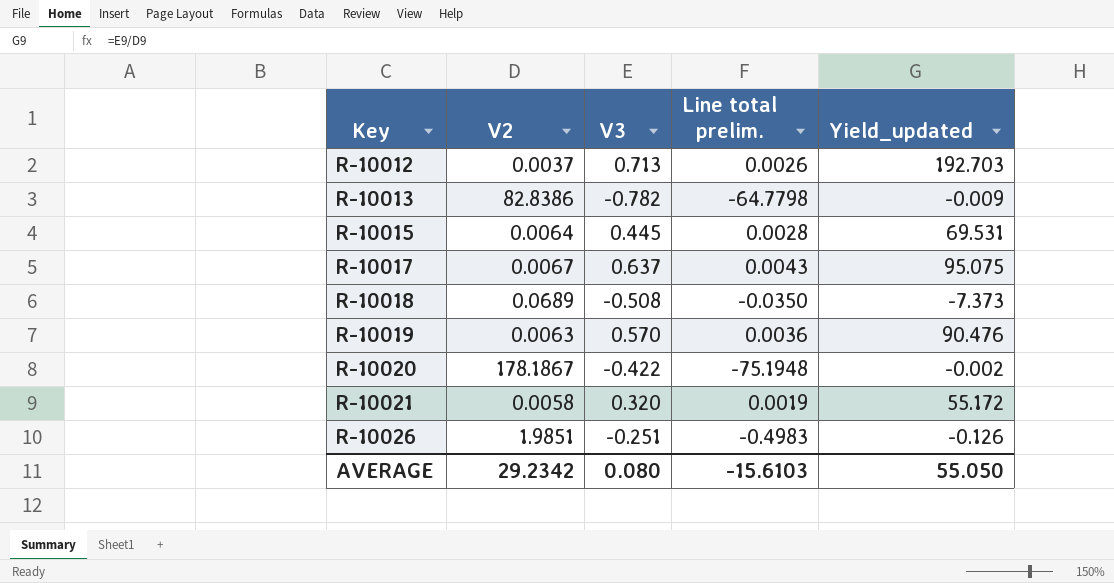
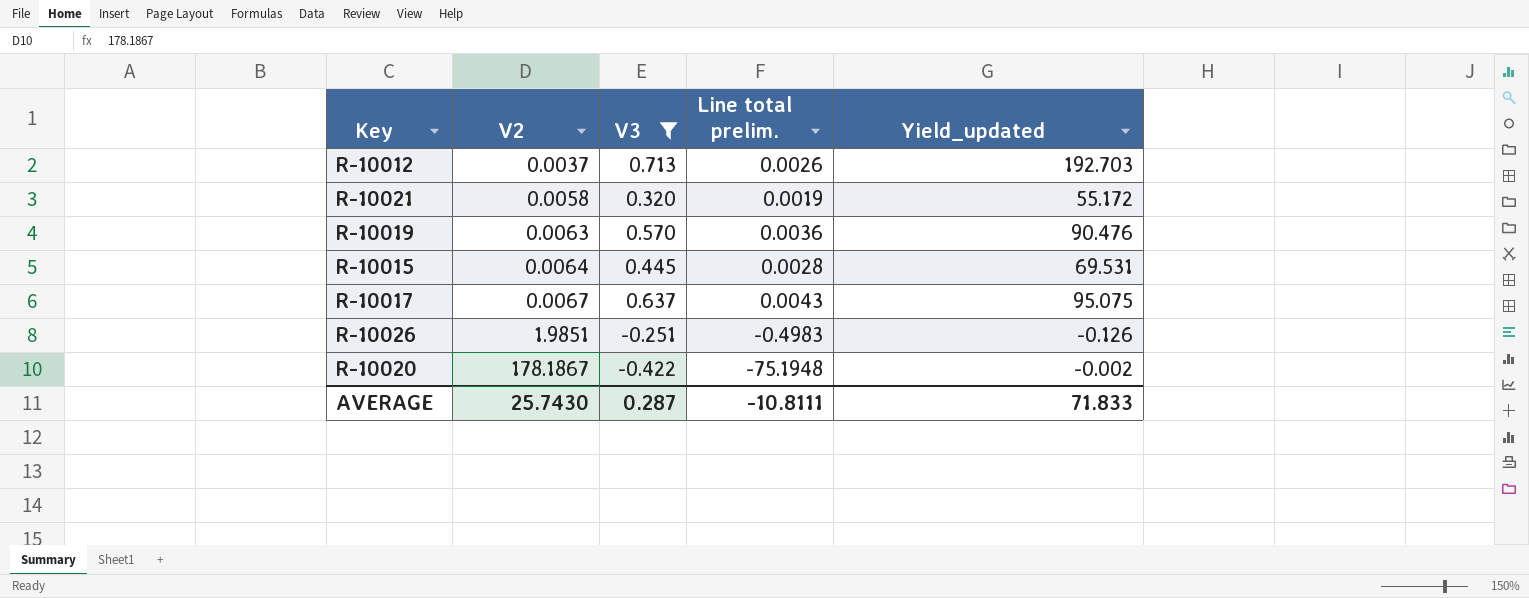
filter: none -> V3 >= -0.422
row order: Key ascending -> V2 ascending
AVERAGE | V2: 29.2342 -> 25.7430
AVERAGE | V3: 0.080 -> 0.287
AVERAGE | Line total prelim.: -15.6103 -> -10.8111
AVERAGE | Yield_updated: 55.050 -> 71.833

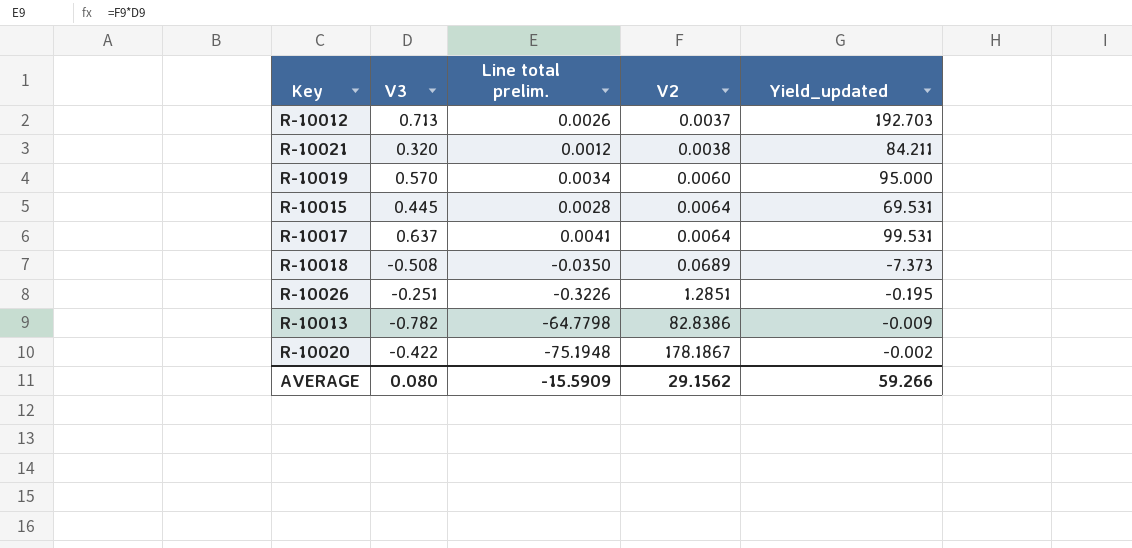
filter: V3 >= -0.422 -> none
column V2 | position: 2 -> 4
R-10021 | Line total prelim.: 0.0019 -> 0.0012
R-10021 | V2: 0.0058 -> 0.0038
R-10021 | Yield_updated: 55.172 -> 84.211
R-10019 | Line total prelim.: 0.0036 -> 0.0034
R-10019 | V2: 0.0063 -> 0.0060
R-10019 | Yield_updated: 90.476 -> 95.000
R-10017 | Line total prelim.: 0.0043 -> 0.0041
R-10017 | V2: 0.0067 -> 0.0064
R-10017 | Yield_updated: 95.075 -> 99.531
R-10026 | Line total prelim.: -0.4983 -> -0.3226
R-10026 | V2: 1.9851 -> 1.2851
R-10026 | Yield_updated: -0.126 -> -0.195
AVERAGE | V3: 0.287 -> 0.080
AVERAGE | Line total prelim.: -10.8111 -> -15.5909
AVERAGE | V2: 25.7430 -> 29.1562
AVERAGE | Yield_updated: 71.833 -> 59.266

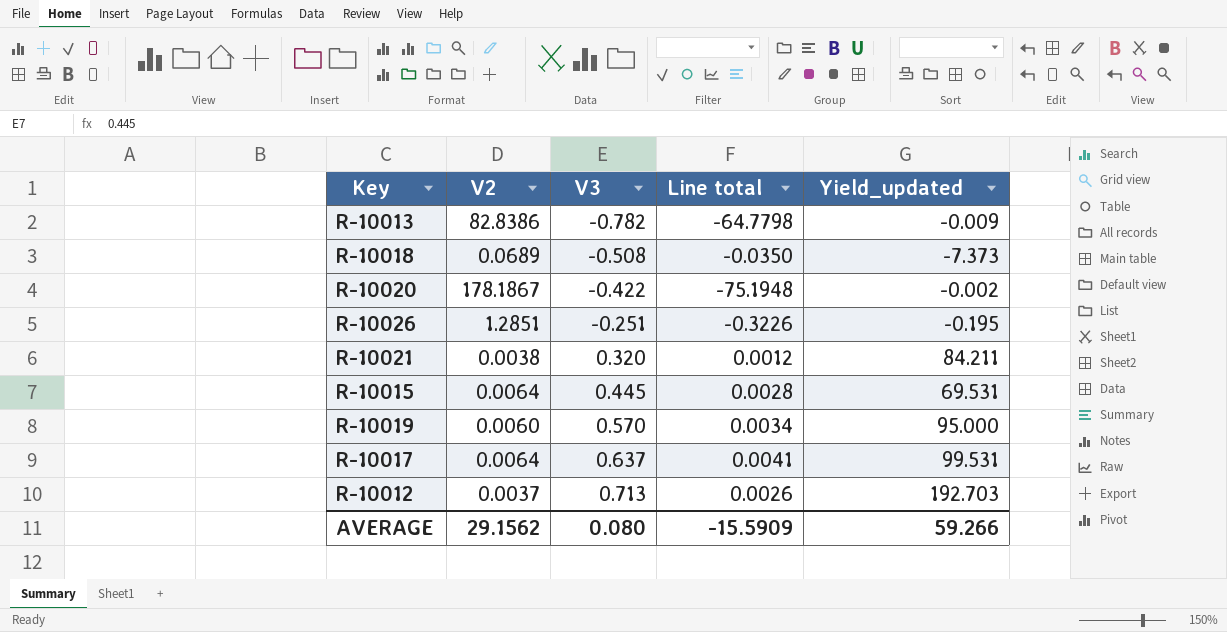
row order: V2 ascending -> V3 ascending
column V2 | position: 4 -> 2
column name: Line total prelim. -> Line total

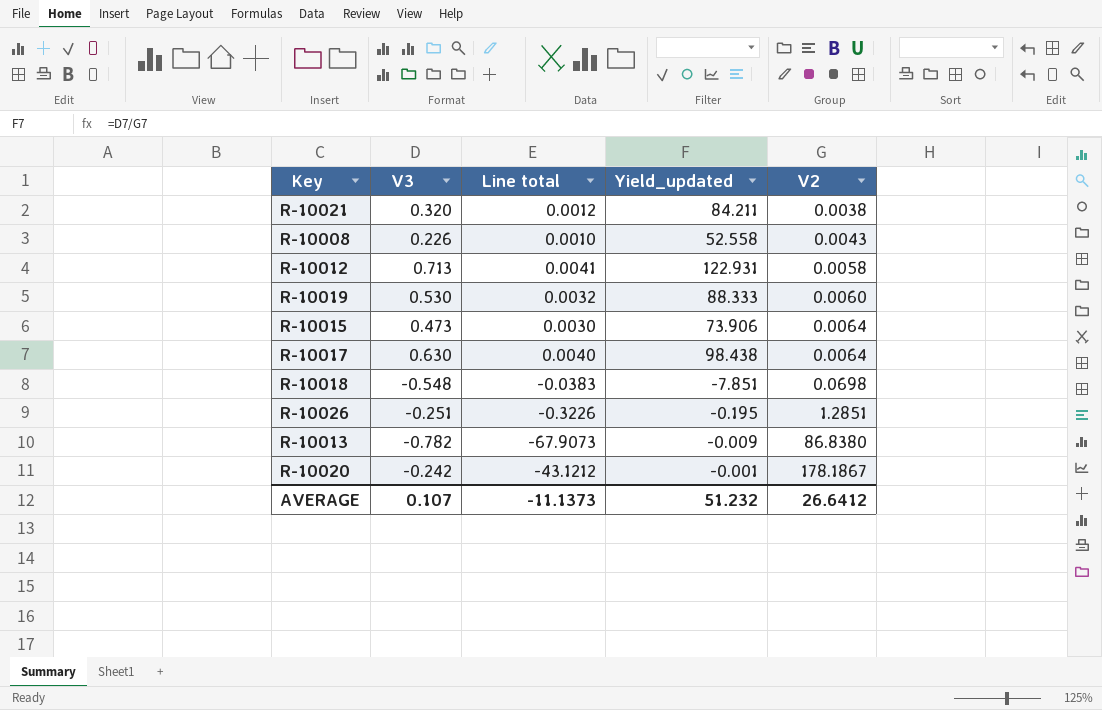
row order: V3 ascending -> V2 ascending
column V2 | position: 2 -> 5
row R-10008: none -> 0.226 | 0.0010 | 52.558 | 0.0043
R-10012 | Line total: 0.0026 -> 0.0041
R-10012 | Yield_updated: 192.703 -> 122.931
R-10012 | V2: 0.0037 -> 0.0058
R-10019 | V3: 0.570 -> 0.530
R-10019 | Line total: 0.0034 -> 0.0032
R-10019 | Yield_updated: 95.000 -> 88.333
R-10015 | V3: 0.445 -> 0.473
R-10015 | Line total: 0.0028 -> 0.0030
R-10015 | Yield_updated: 69.531 -> 73.906
R-10017 | V3: 0.637 -> 0.630
R-10017 | Line total: 0.0041 -> 0.0040
R-10017 | Yield_updated: 99.531 -> 98.438
R-10018 | V3: -0.508 -> -0.548
R-10018 | Line total: -0.0350 -> -0.0383
R-10018 | Yield_updated: -7.373 -> -7.851
R-10018 | V2: 0.0689 -> 0.0698
R-10013 | Line total: -64.7798 -> -67.9073
R-10013 | V2: 82.8386 -> 86.8380
R-10020 | V3: -0.422 -> -0.242
R-10020 | Line total: -75.1948 -> -43.1212
R-10020 | Yield_updated: -0.002 -> -0.001
AVERAGE | V3: 0.080 -> 0.107
AVERAGE | Line total: -15.5909 -> -11.1373
AVERAGE | Yield_updated: 59.266 -> 51.232
AVERAGE | V2: 29.1562 -> 26.6412

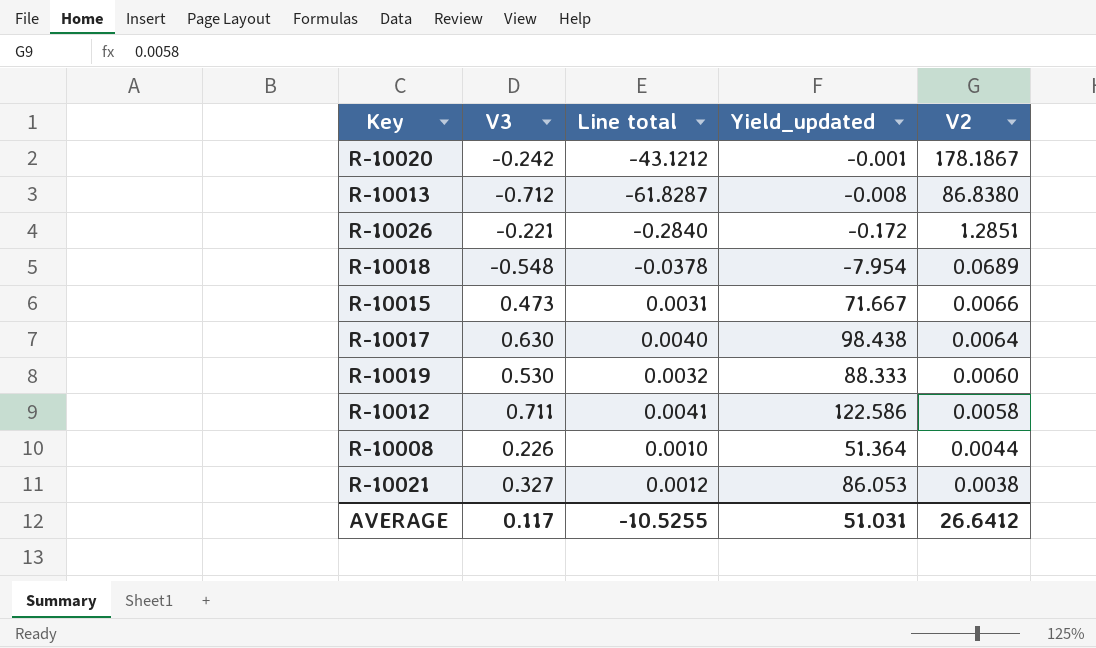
row order: V2 ascending -> V2 descending
R-10013 | V3: -0.782 -> -0.712
R-10013 | Line total: -67.9073 -> -61.8287
R-10013 | Yield_updated: -0.009 -> -0.008
R-10026 | V3: -0.251 -> -0.221
R-10026 | Line total: -0.3226 -> -0.2840
R-10026 | Yield_updated: -0.195 -> -0.172
R-10018 | Line total: -0.0383 -> -0.0378
R-10018 | Yield_updated: -7.851 -> -7.954
R-10018 | V2: 0.0698 -> 0.0689
R-10015 | Line total: 0.0030 -> 0.0031
R-10015 | Yield_updated: 73.906 -> 71.667
R-10015 | V2: 0.0064 -> 0.0066
R-10012 | V3: 0.713 -> 0.711
R-10012 | Yield_updated: 122.931 -> 122.586
R-10008 | Yield_updated: 52.558 -> 51.364
R-10008 | V2: 0.0043 -> 0.0044
R-10021 | V3: 0.320 -> 0.327
R-10021 | Yield_updated: 84.211 -> 86.053
AVERAGE | V3: 0.107 -> 0.117
AVERAGE | Line total: -11.1373 -> -10.5255
AVERAGE | Yield_updated: 51.232 -> 51.031

